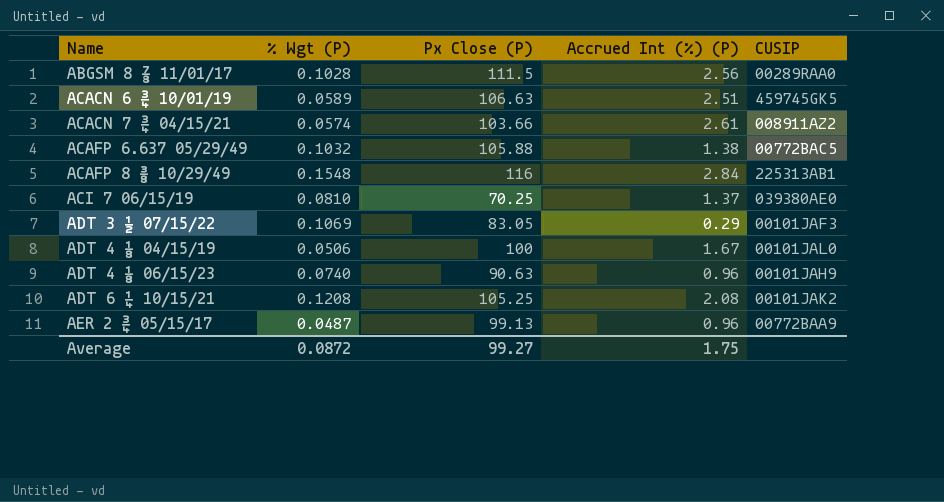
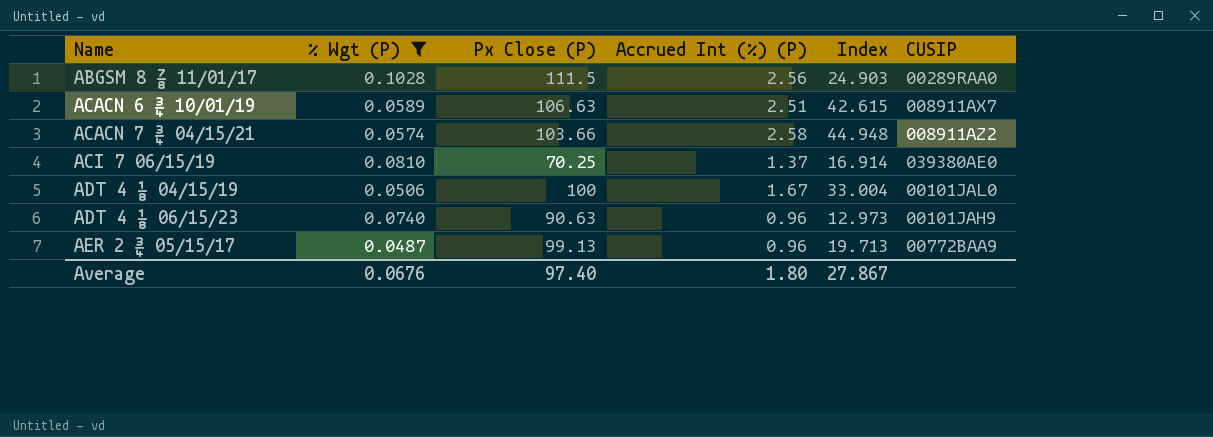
filter: none -> % Wgt (P) <= 0.1028
column Index | formula: none -> [Accrued Int (%) (P)] / [% Wgt (P)]
ACACN 6 ¾ 10/01/19 | CUSIP: 459745GK5 -> 008911AX7
ACACN 7 ¾ 04/15/21 | Accrued Int (%) (P): 2.61 -> 2.58
Average | % Wgt (P): 0.0872 -> 0.0676
Average | Px Close (P): 99.27 -> 97.40
Average | Accrued Int (%) (P): 1.75 -> 1.80

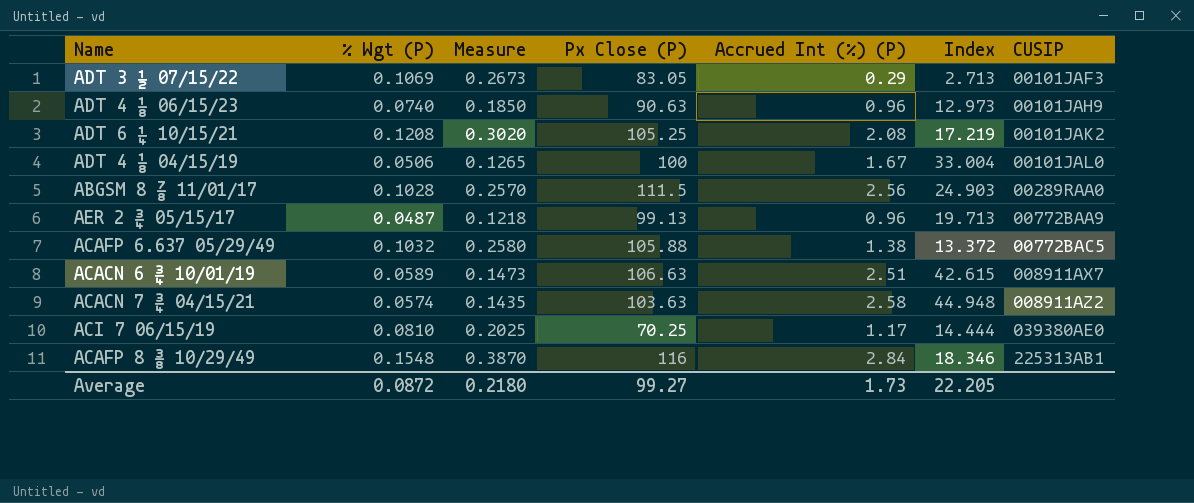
filter: % Wgt (P) <= 0.1028 -> none
row order: Name ascending -> CUSIP ascending
column Measure | formula: none -> [% Wgt (P)] * 2.5
ACACN 7 ¾ 04/15/21 | Px Close (P): 103.66 -> 103.63
ACI 7 06/15/19 | Accrued Int (%) (P): 1.37 -> 1.17
ACI 7 06/15/19 | Index: 16.914 -> 14.444
Average | % Wgt (P): 0.0676 -> 0.0872
Average | Px Close (P): 97.40 -> 99.27
Average | Accrued Int (%) (P): 1.80 -> 1.73
Average | Index: 27.867 -> 22.205

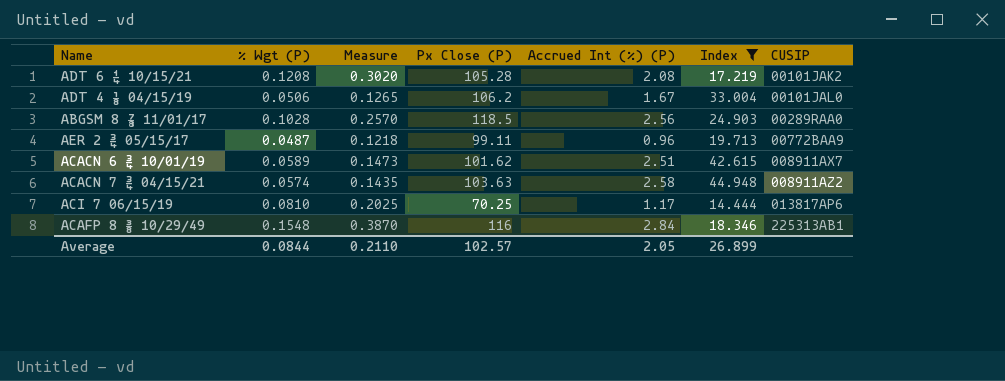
filter: none -> Index >= 14.444
ADT 6 ¼ 10/15/21 | Px Close (P): 105.25 -> 105.28
ADT 4 ⅛ 04/15/19 | Px Close (P): 100 -> 106.2
ABGSM 8 ⅞ 11/01/17 | Px Close (P): 111.5 -> 118.5
AER 2 ¾ 05/15/17 | Px Close (P): 99.13 -> 99.11
ACACN 6 ¾ 10/01/19 | Px Close (P): 106.63 -> 101.62
ACI 7 06/15/19 | CUSIP: 039380AE0 -> 013817AP6
Average | % Wgt (P): 0.0872 -> 0.0844
Average | Measure: 0.2180 -> 0.2110
Average | Px Close (P): 99.27 -> 102.57
Average | Accrued Int (%) (P): 1.73 -> 2.05
Average | Index: 22.205 -> 26.899

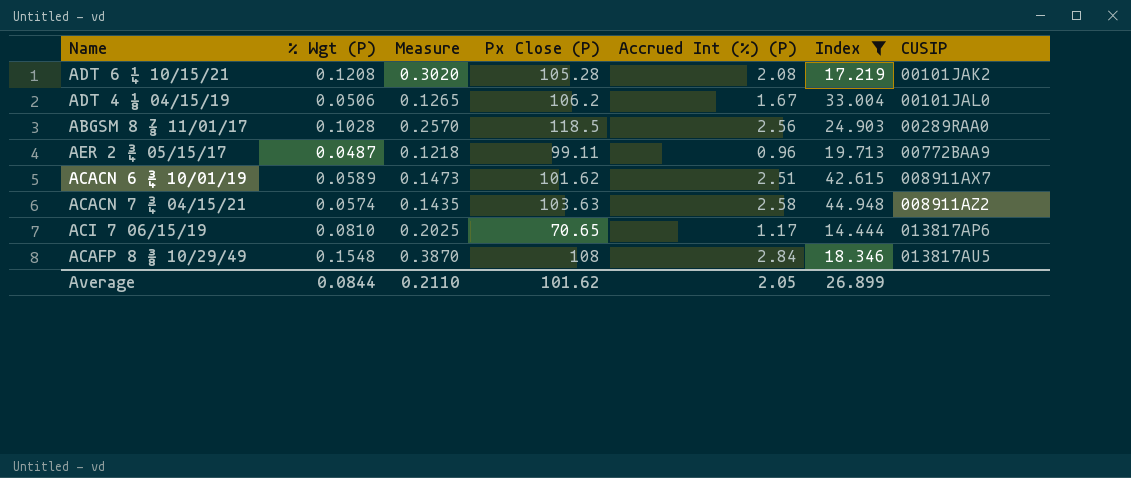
ACI 7 06/15/19 | Px Close (P): 70.25 -> 70.65
ACAFP 8 ⅜ 10/29/49 | Px Close (P): 116 -> 108
ACAFP 8 ⅜ 10/29/49 | CUSIP: 225313AB1 -> 013817AU5
Average | Px Close (P): 102.57 -> 101.62

